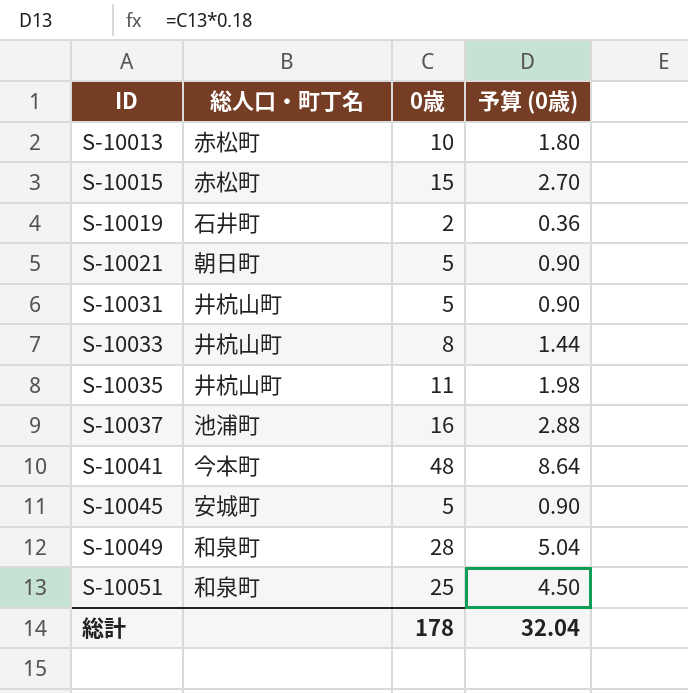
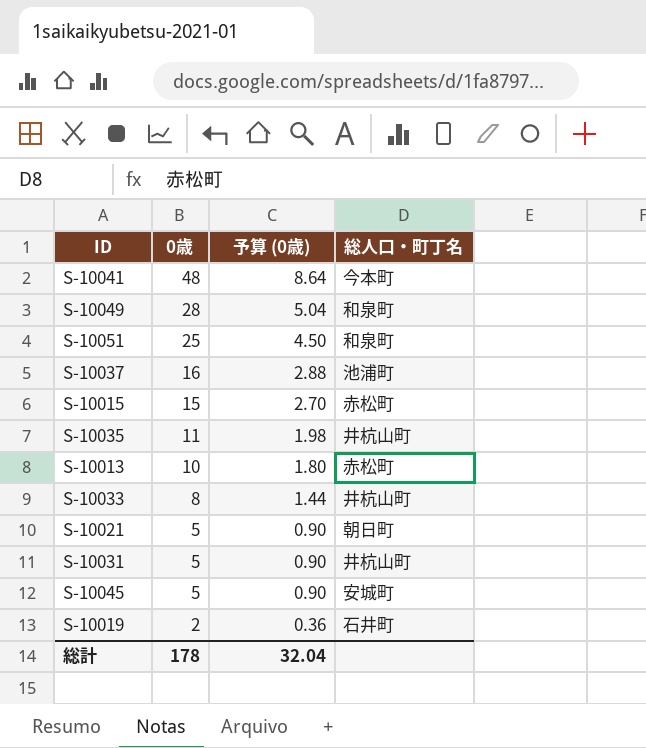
row order: ID ascending -> 0歳 descending
column 総人口・町丁名 | position: 2 -> 4

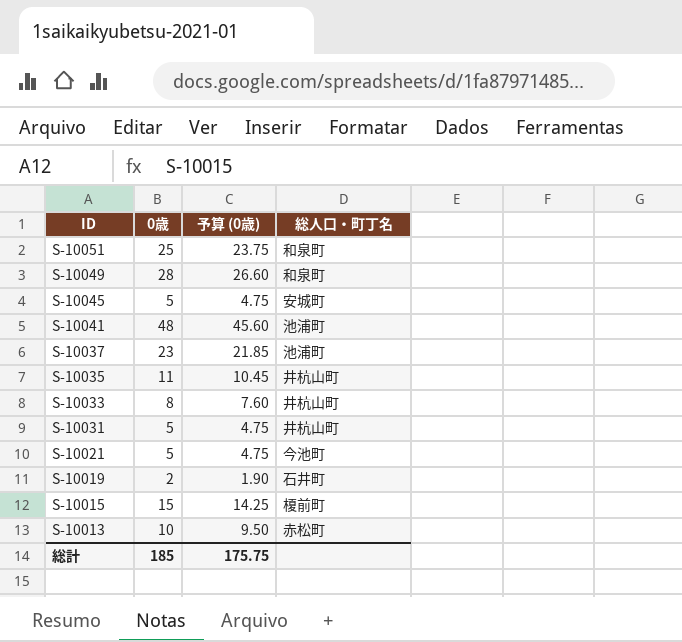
row order: 0歳 descending -> ID descending
column 予算 (0歳) | formula: [0歳] * 0.18 -> [0歳] * 0.95
S-10041 | 総人口・町丁名: 今本町 -> 池浦町
S-10037 | 0歳: 16 -> 23
S-10021 | 総人口・町丁名: 朝日町 -> 今池町
S-10015 | 総人口・町丁名: 赤松町 -> 榎前町
総計 | 0歳: 178 -> 185
総計 | 予算 (0歳): 32.04 -> 175.75

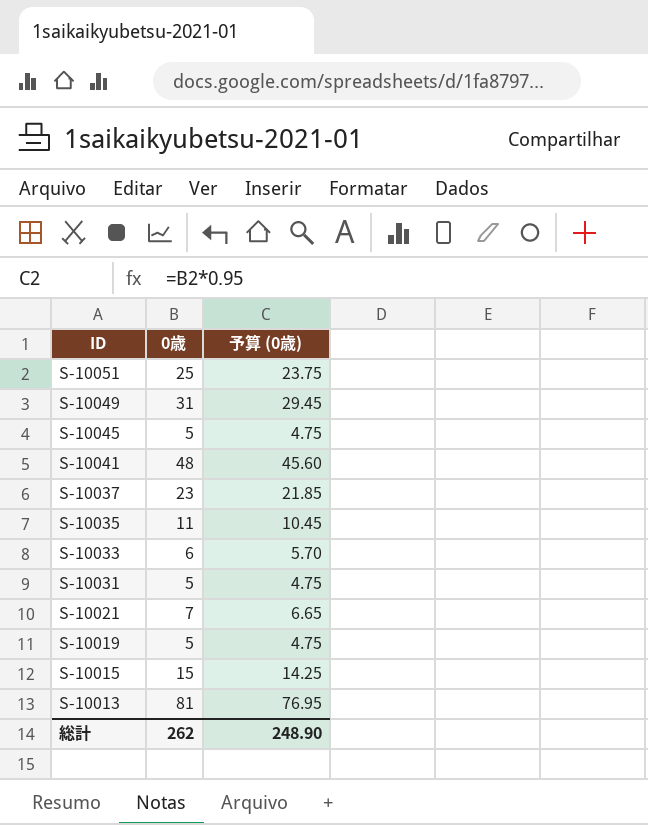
column 総人口・町丁名 | position: 4 -> none
S-10049 | 0歳: 28 -> 31
S-10049 | 予算 (0歳): 26.60 -> 29.45
S-10033 | 0歳: 8 -> 6
S-10033 | 予算 (0歳): 7.60 -> 5.70
S-10021 | 0歳: 5 -> 7
S-10021 | 予算 (0歳): 4.75 -> 6.65
S-10019 | 0歳: 2 -> 5
S-10019 | 予算 (0歳): 1.90 -> 4.75
S-10013 | 0歳: 10 -> 81
S-10013 | 予算 (0歳): 9.50 -> 76.95
総計 | 0歳: 185 -> 262
総計 | 予算 (0歳): 175.75 -> 248.90

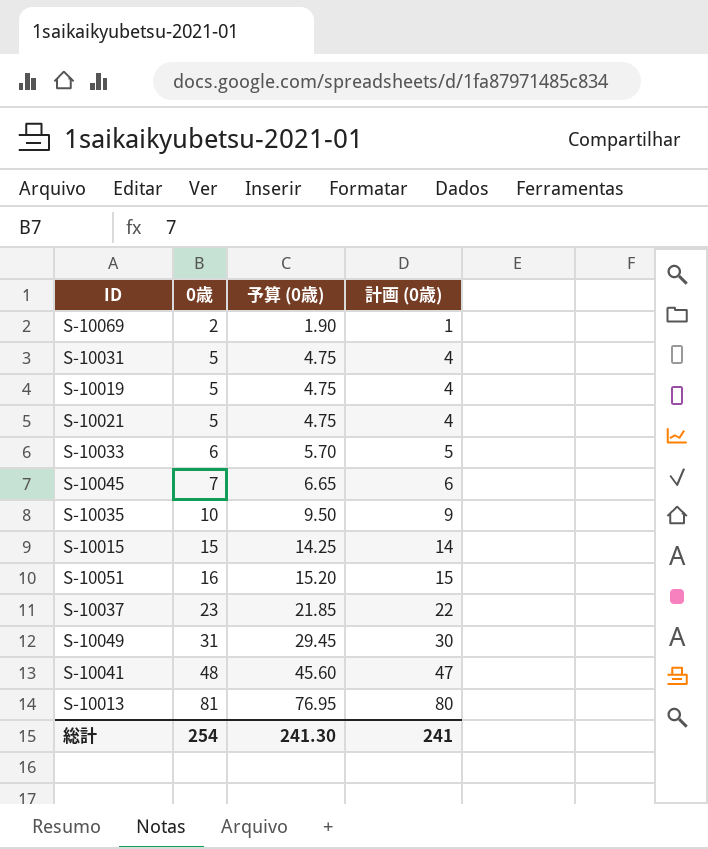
row order: ID descending -> 0歳 ascending
column 計画 (0歳) | formula: none -> [0歳] - 1
row S-10069: none -> 2 | 1.90 | 1
S-10021 | 0歳: 7 -> 5
S-10021 | 予算 (0歳): 6.65 -> 4.75
S-10045 | 0歳: 5 -> 7
S-10045 | 予算 (0歳): 4.75 -> 6.65
S-10035 | 0歳: 11 -> 10
S-10035 | 予算 (0歳): 10.45 -> 9.50
S-10051 | 0歳: 25 -> 16
S-10051 | 予算 (0歳): 23.75 -> 15.20
総計 | 0歳: 262 -> 254
総計 | 予算 (0歳): 248.90 -> 241.30

